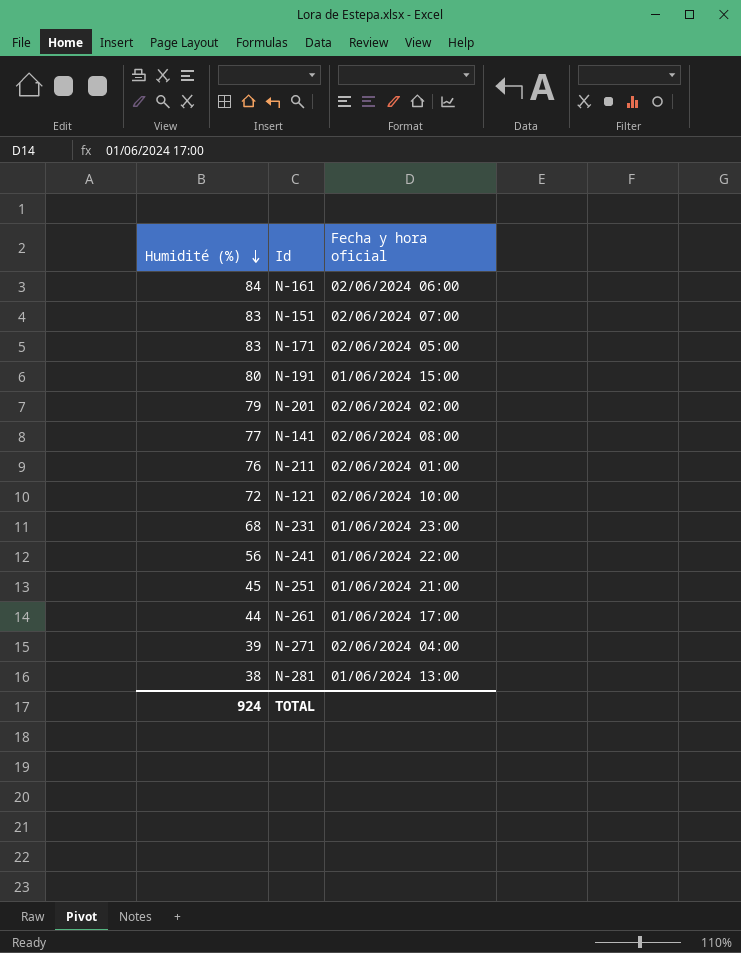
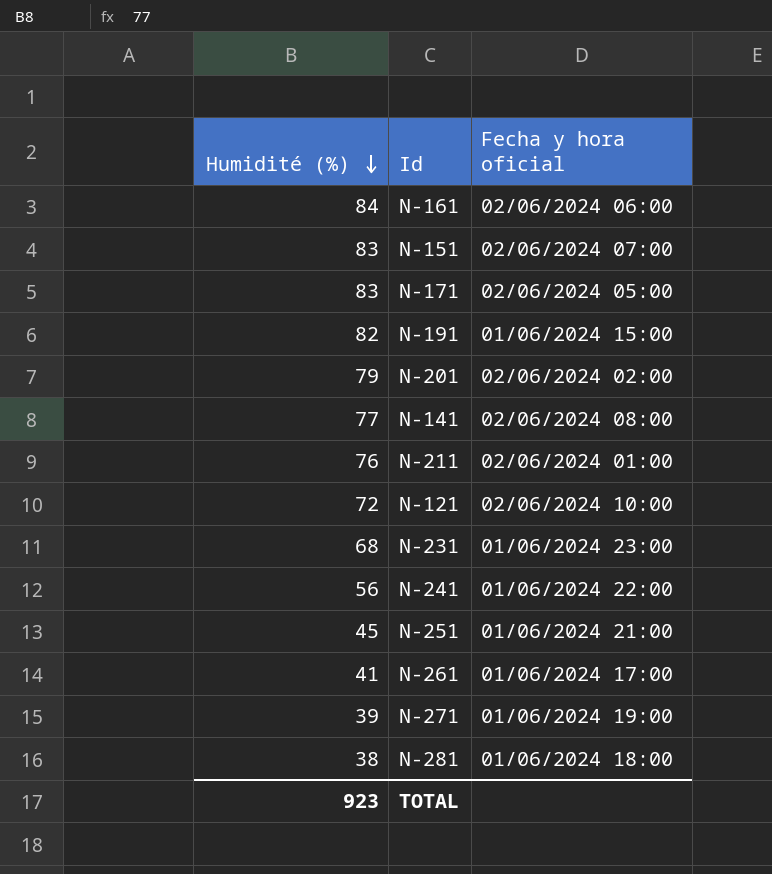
N-191 | Humidité (%): 80 -> 82
N-261 | Humidité (%): 44 -> 41
N-271 | Fecha y hora oficial: 02/06/2024 04:00 -> 01/06/2024 19:00
N-281 | Fecha y hora oficial: 01/06/2024 13:00 -> 01/06/2024 18:00
TOTAL | Humidité (%): 924 -> 923

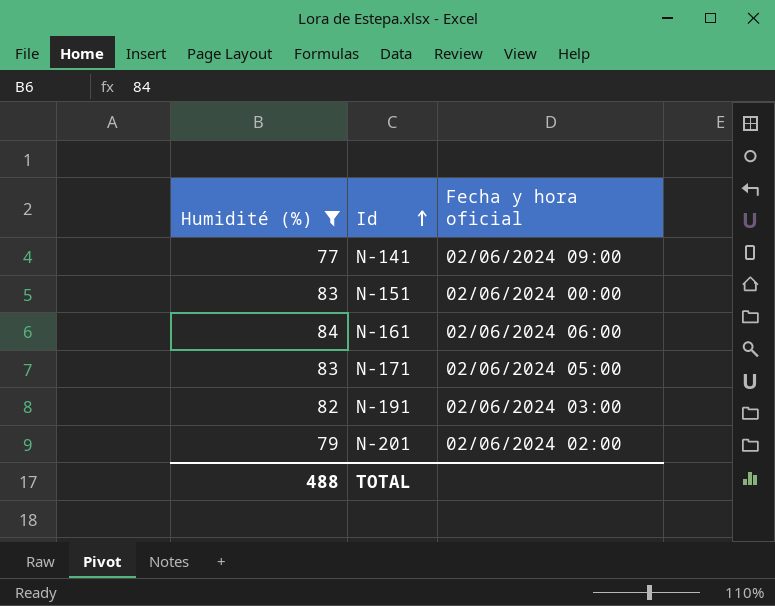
filter: none -> Humidité (%) >= 77
row order: Humidité (%) descending -> Id ascending
N-141 | Fecha y hora oficial: 02/06/2024 08:00 -> 02/06/2024 09:00
N-151 | Fecha y hora oficial: 02/06/2024 07:00 -> 02/06/2024 00:00
N-191 | Fecha y hora oficial: 01/06/2024 15:00 -> 02/06/2024 03:00
TOTAL | Humidité (%): 923 -> 488

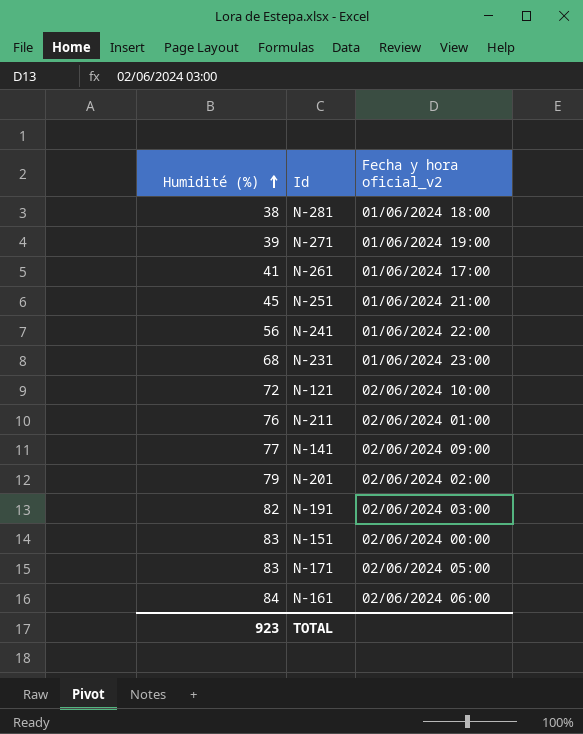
filter: Humidité (%) >= 77 -> none
row order: Id ascending -> Humidité (%) ascending
column name: Fecha y hora oficial -> Fecha y hora oficial_v2
TOTAL | Humidité (%): 488 -> 923

